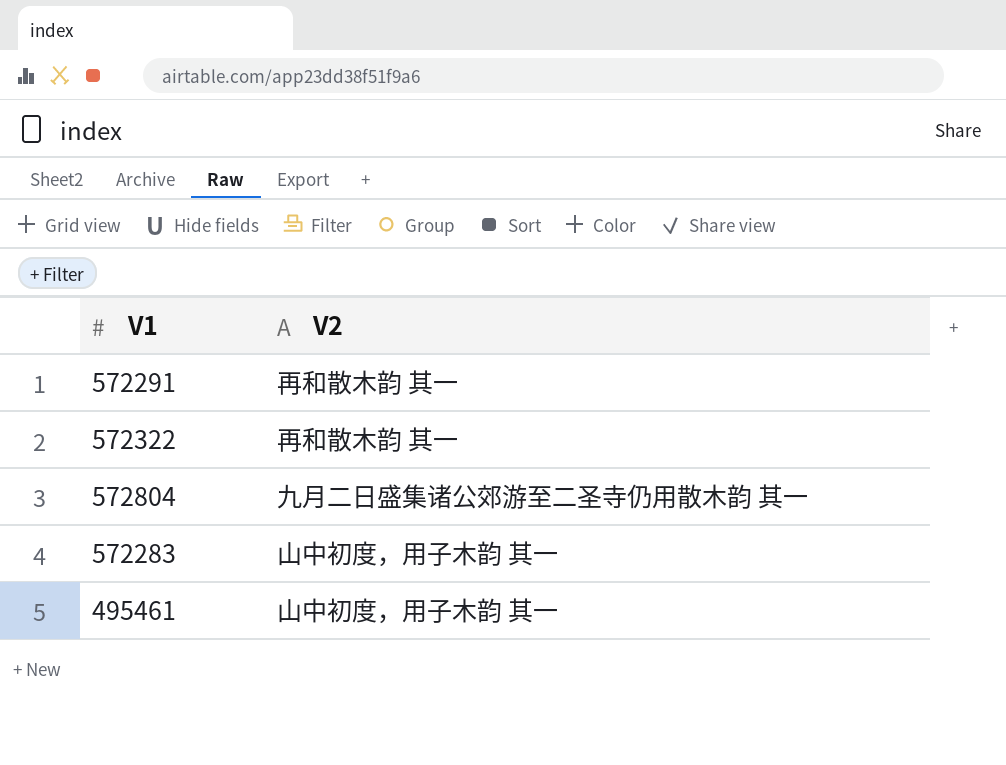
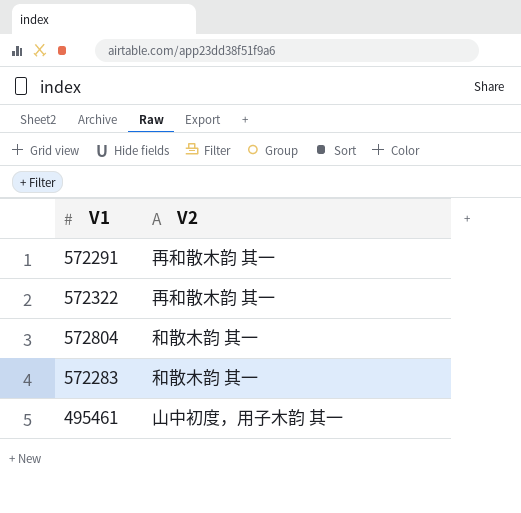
572804 | V2: 九月二日盛集诸公郊游至二圣寺仍用散木韵 其一 -> 和散木韵 其一
572283 | V2: 山中初度，用子木韵 其一 -> 和散木韵 其一

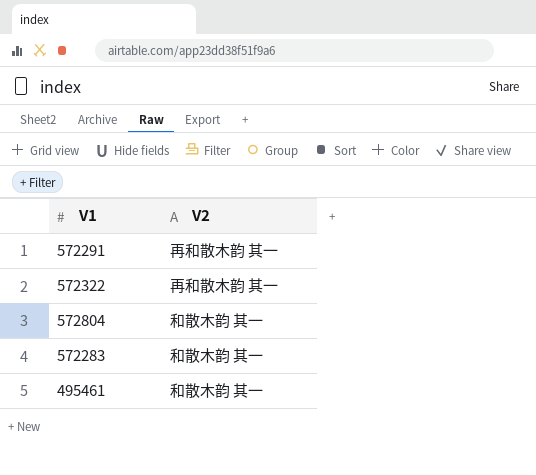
495461 | V2: 山中初度，用子木韵 其一 -> 和散木韵 其一

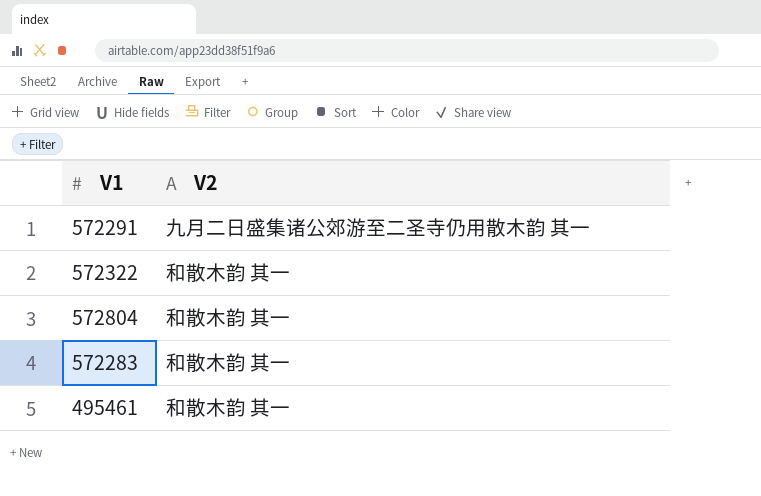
572291 | V2: 再和散木韵 其一 -> 九月二日盛集诸公郊游至二圣寺仍用散木韵 其一
572322 | V2: 再和散木韵 其一 -> 和散木韵 其一

